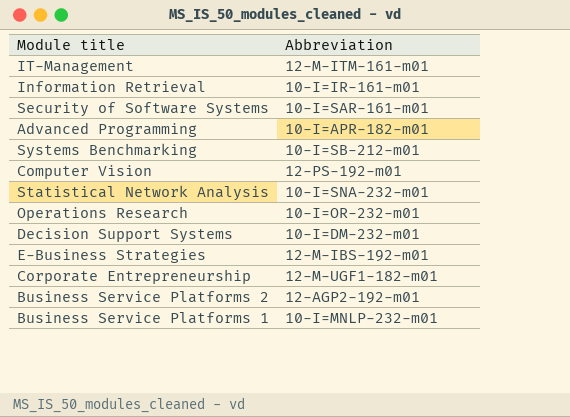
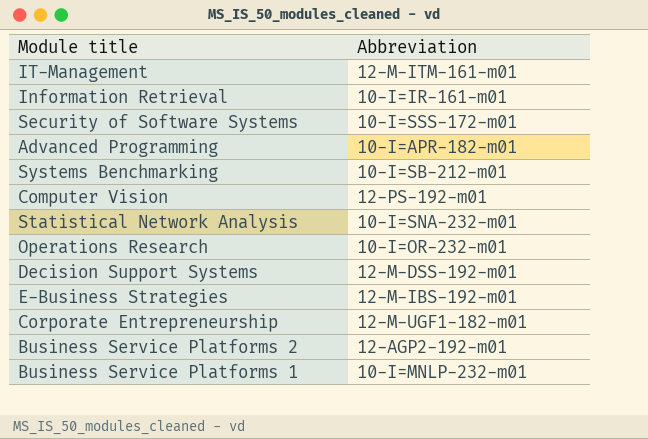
Security of Software Systems | Abbreviation: 10-I=SAR-161-m01 -> 10-I=SSS-172-m01
Decision Support Systems | Abbreviation: 10-I=DM-232-m01 -> 12-M-DSS-192-m01

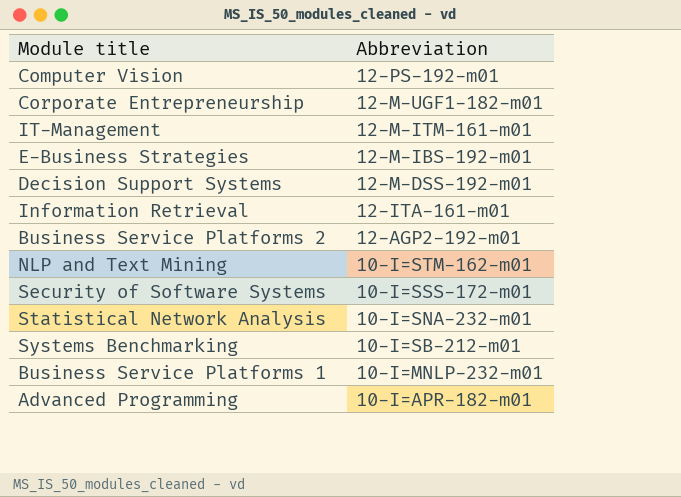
row order: none -> Abbreviation descending
row Operations Research: 10-I=OR-232-m01 -> none
Information Retrieval | Abbreviation: 10-I=IR-161-m01 -> 12-ITA-161-m01
row NLP and Text Mining: none -> 10-I=STM-162-m01

